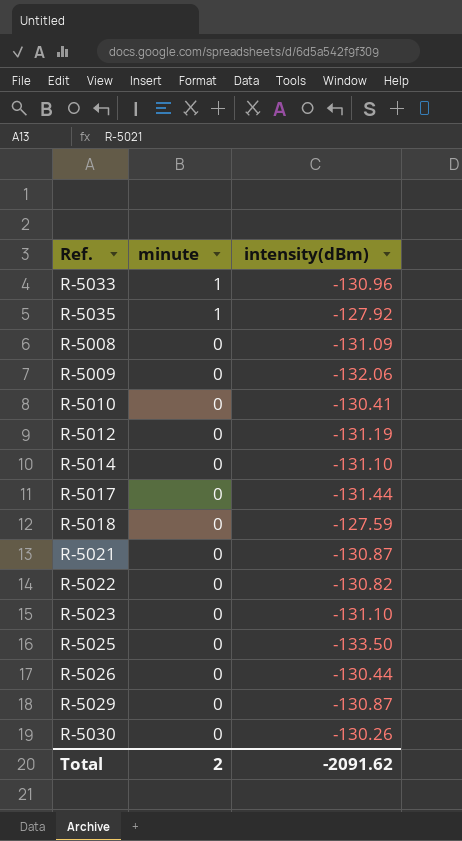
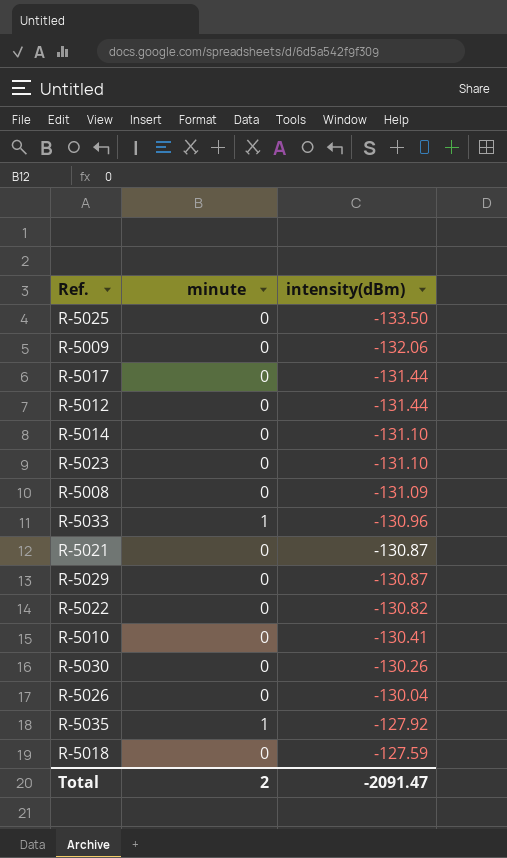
row order: minute descending -> intensity(dBm) ascending
R-5012 | intensity(dBm): -131.19 -> -131.44
R-5026 | intensity(dBm): -130.44 -> -130.04
Total | intensity(dBm): -2091.62 -> -2091.47

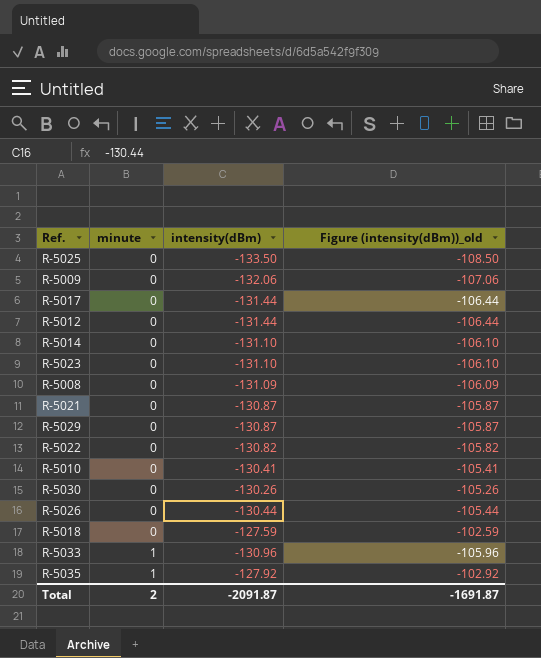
row order: intensity(dBm) ascending -> minute ascending
column Figure (intensity(dBm))_old | formula: none -> [intensity(dBm)] + 25
R-5026 | intensity(dBm): -130.04 -> -130.44
Total | intensity(dBm): -2091.47 -> -2091.87

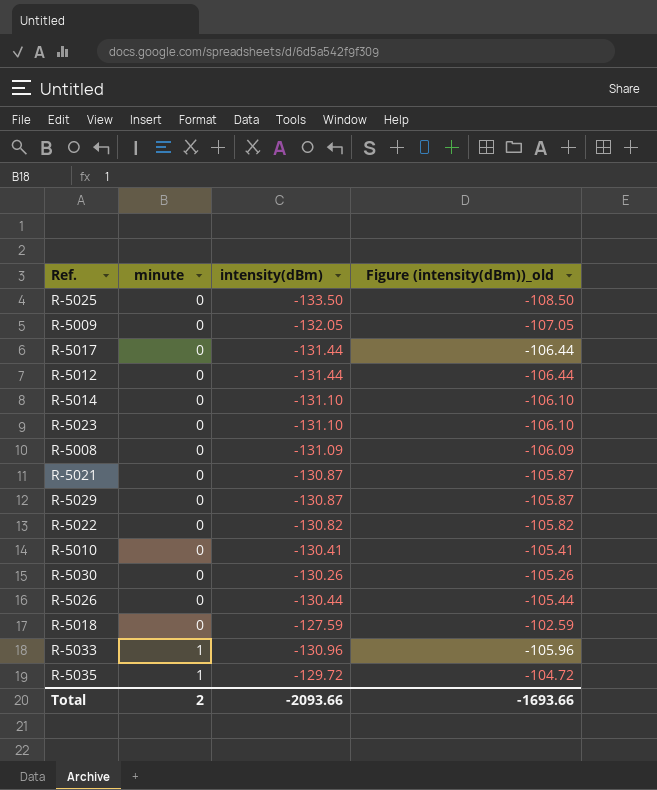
R-5009 | intensity(dBm): -132.06 -> -132.05
R-5009 | Figure (intensity(dBm))_old: -107.06 -> -107.05
R-5035 | intensity(dBm): -127.92 -> -129.72
R-5035 | Figure (intensity(dBm))_old: -102.92 -> -104.72
Total | intensity(dBm): -2091.87 -> -2093.66
Total | Figure (intensity(dBm))_old: -1691.87 -> -1693.66

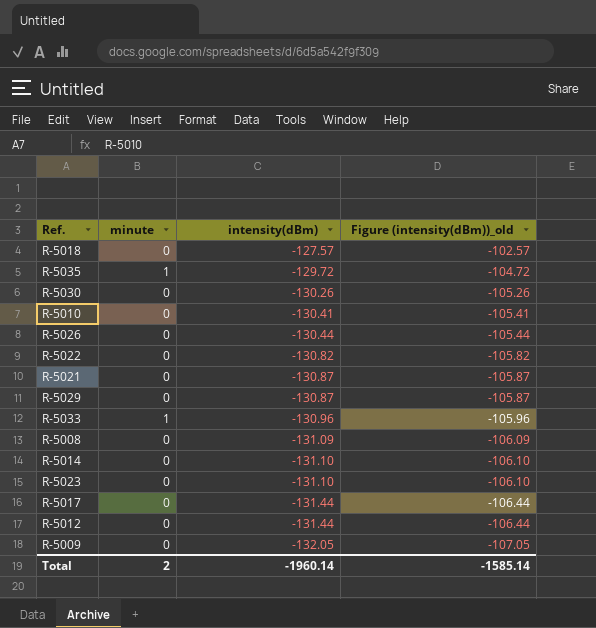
row order: minute ascending -> intensity(dBm) descending
row R-5025: 0 | -133.50 | -108.50 -> none
R-5018 | intensity(dBm): -127.59 -> -127.57
R-5018 | Figure (intensity(dBm))_old: -102.59 -> -102.57
Total | intensity(dBm): -2093.66 -> -1960.14
Total | Figure (intensity(dBm))_old: -1693.66 -> -1585.14

